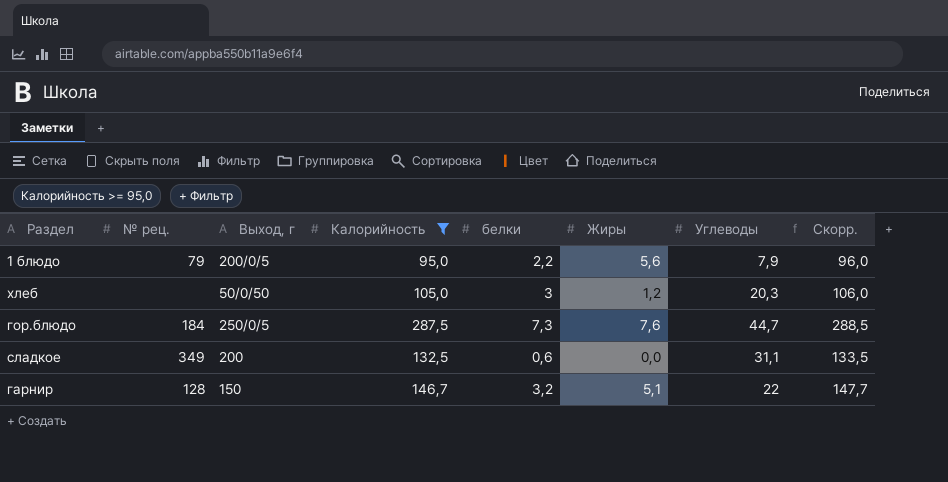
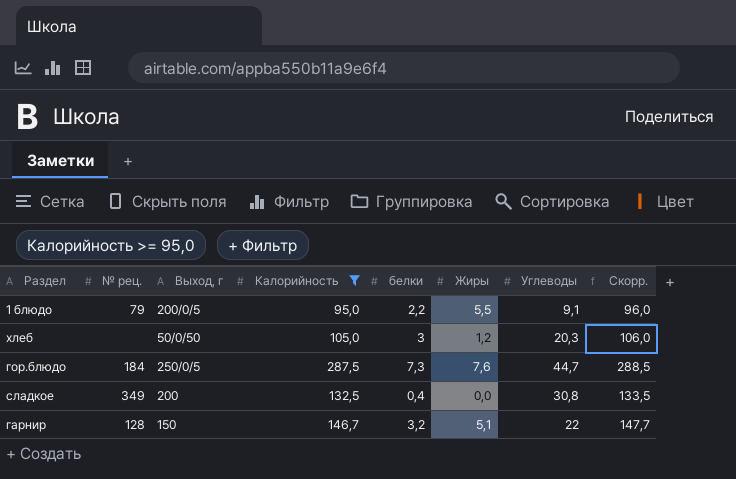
1 блюдо | Жиры: 5,6 -> 5,5
1 блюдо | Углеводы: 7,9 -> 9,1
сладкое | белки: 0,6 -> 0,4
сладкое | Углеводы: 31,1 -> 30,8

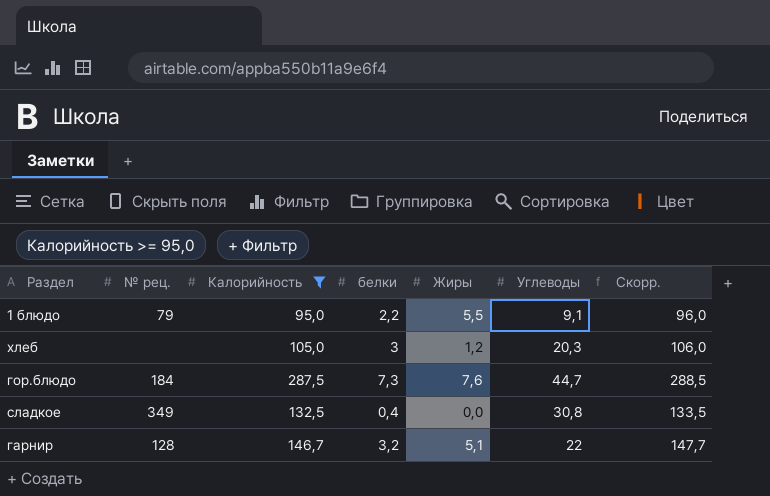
column Выход, г | position: 3 -> none

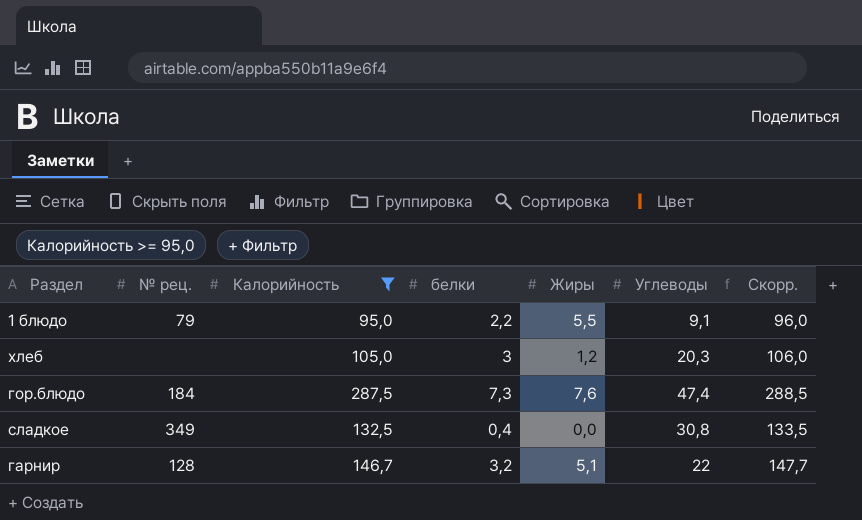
гор.блюдо | Углеводы: 44,7 -> 47,4

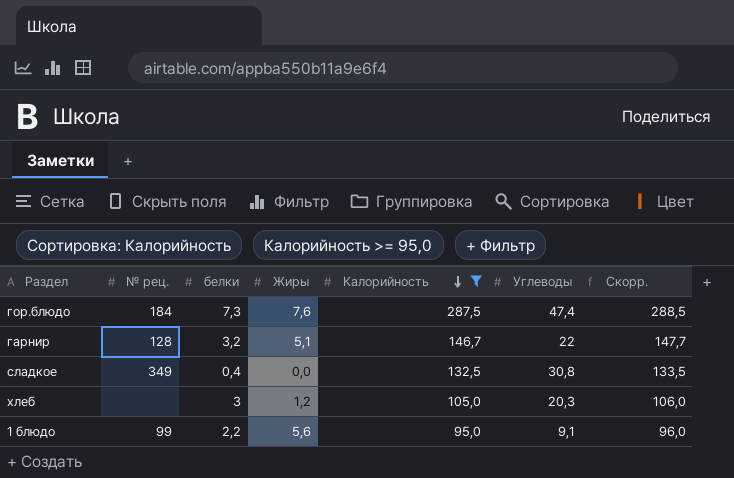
row order: none -> Калорийность descending
column Калорийность | position: 3 -> 5
1 блюдо | № рец.: 79 -> 99
1 блюдо | Жиры: 5,5 -> 5,6

